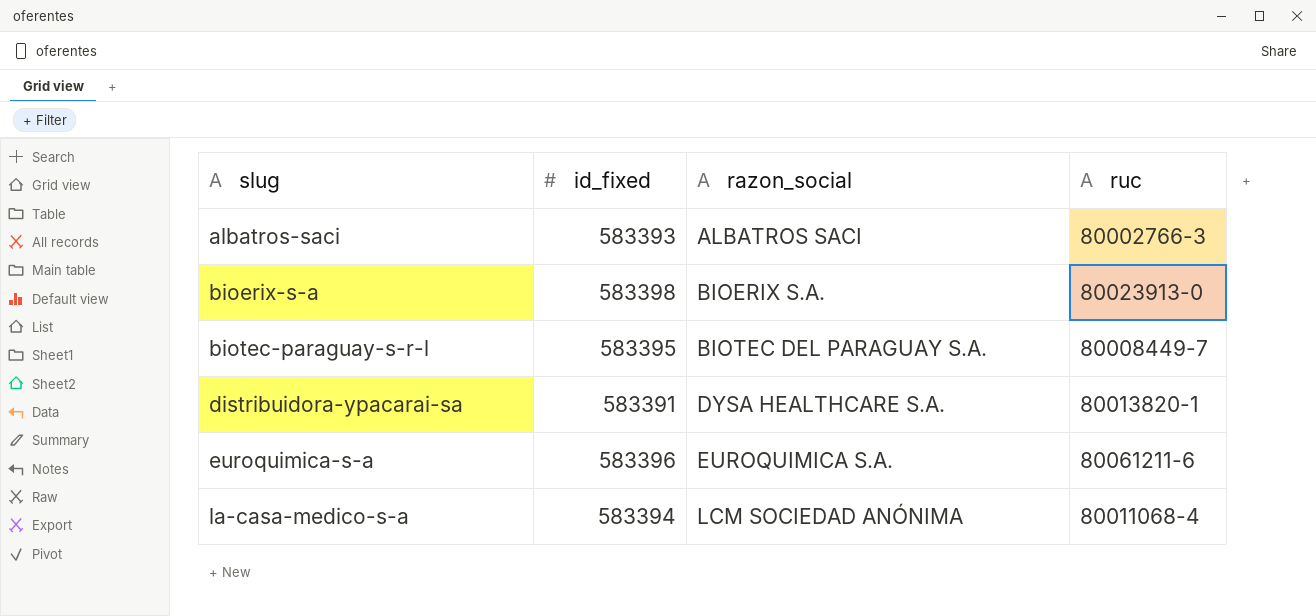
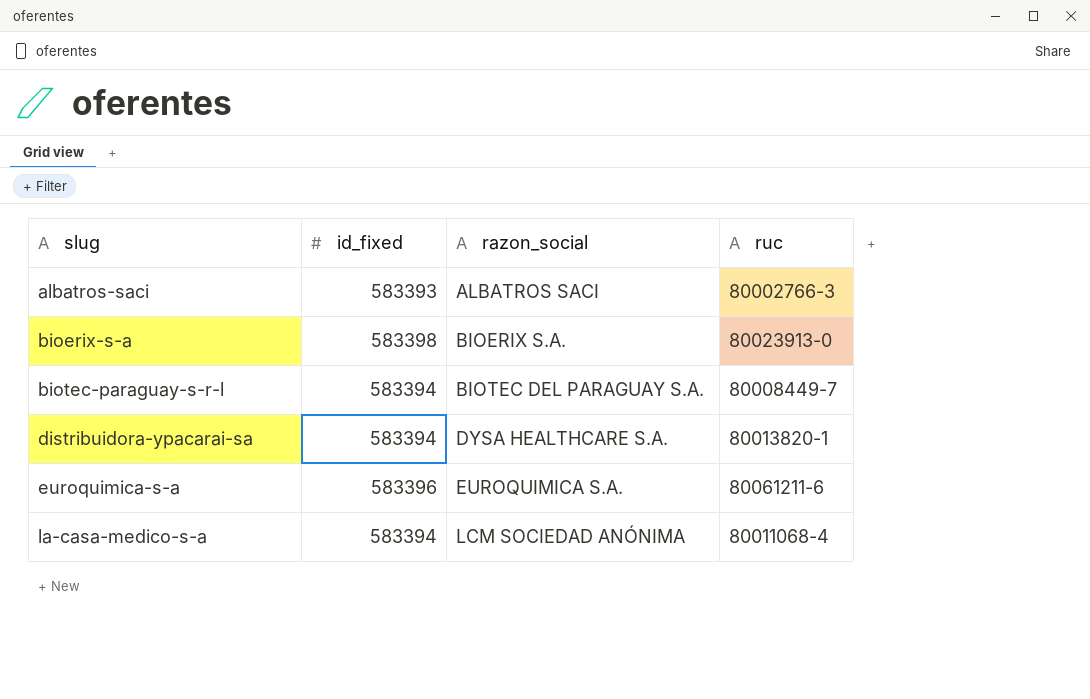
biotec-paraguay-s-r-l | id_fixed: 583395 -> 583394
distribuidora-ypacarai-sa | id_fixed: 583391 -> 583394

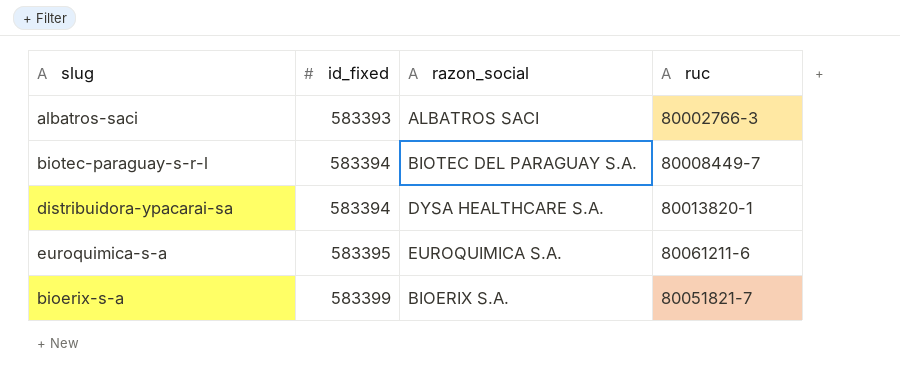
row order: slug ascending -> id_fixed ascending
row la-casa-medico-s-a: 583394 | LCM SOCIEDAD ANÓNIMA | 80011068-4 -> none
euroquimica-s-a | id_fixed: 583396 -> 583395
bioerix-s-a | id_fixed: 583398 -> 583399
bioerix-s-a | ruc: 80023913-0 -> 80051821-7

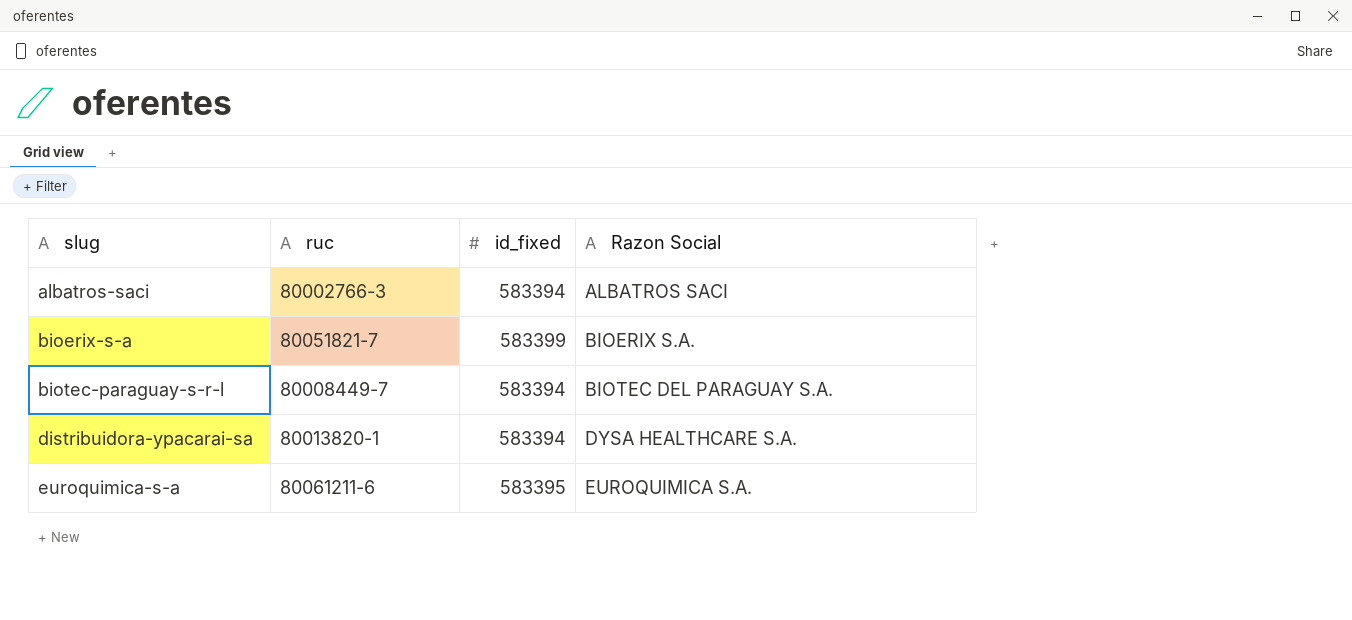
row order: id_fixed ascending -> slug ascending
column ruc | position: 4 -> 2
column name: razon_social -> Razon Social
albatros-saci | id_fixed: 583393 -> 583394

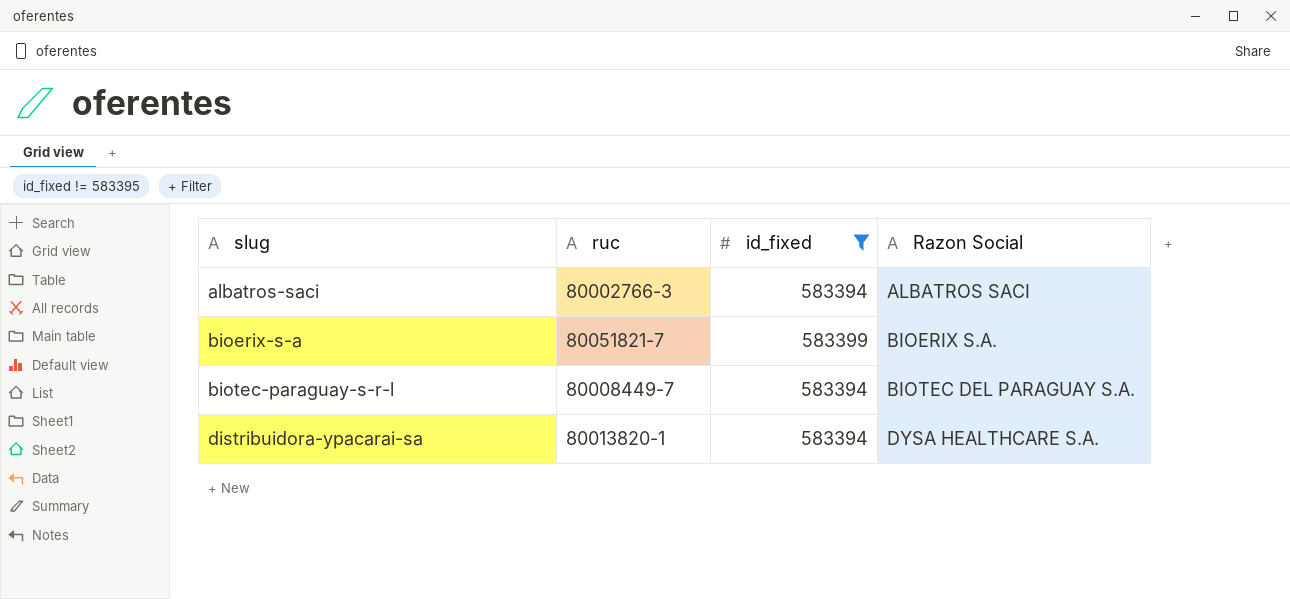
filter: none -> id_fixed != 583395

